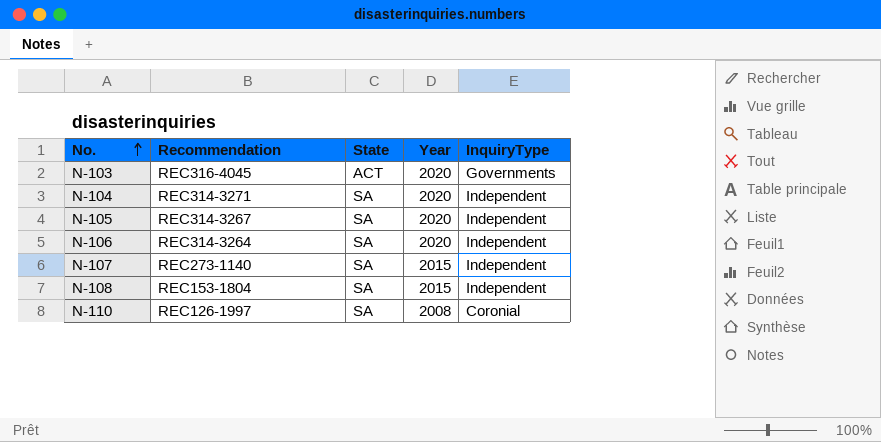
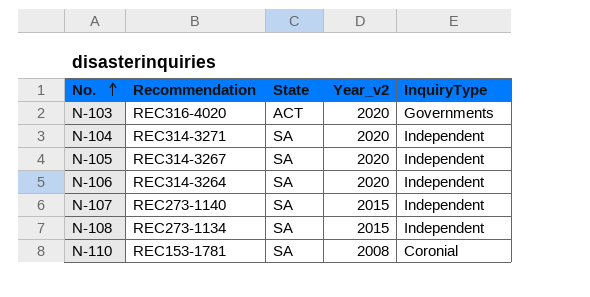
column name: Year -> Year_v2
N-103 | Recommendation: REC316-4045 -> REC316-4020
N-108 | Recommendation: REC153-1804 -> REC273-1134
N-110 | Recommendation: REC126-1997 -> REC153-1781

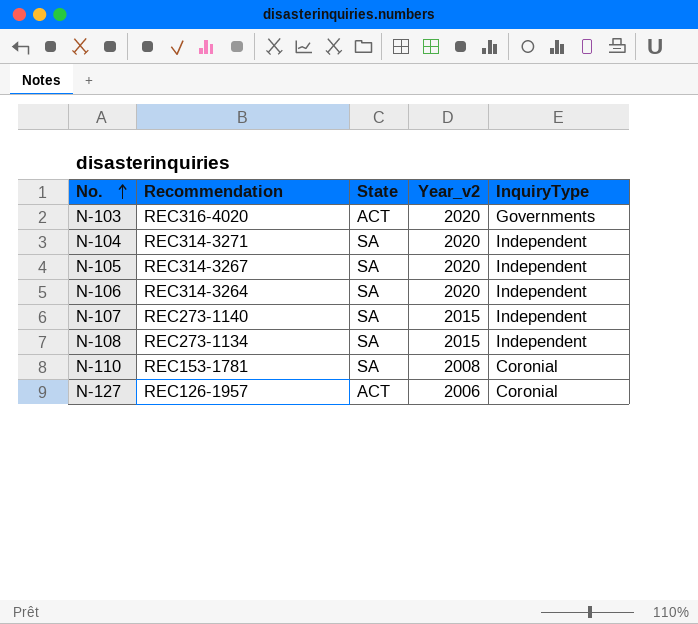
row N-127: none -> REC126-1957 | ACT | 2006 | Coronial

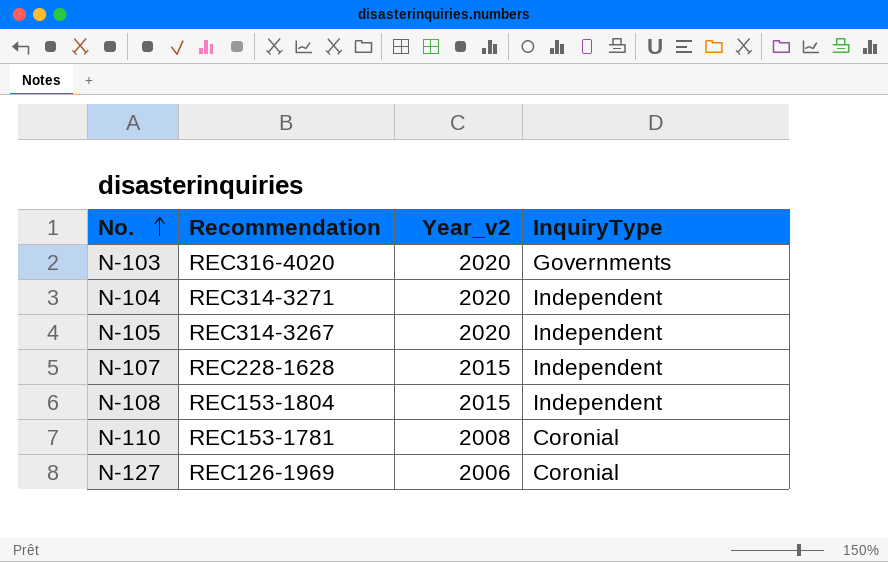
column State | position: 3 -> none
row N-106: REC314-3264 | SA | 2020 | Independent -> none
N-107 | Recommendation: REC273-1140 -> REC228-1628
N-108 | Recommendation: REC273-1134 -> REC153-1804
N-127 | Recommendation: REC126-1957 -> REC126-1969

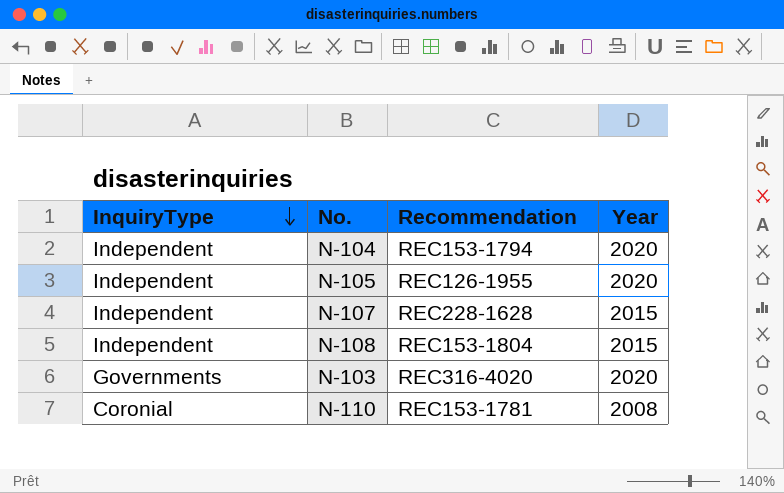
row order: No. ascending -> InquiryType descending
column InquiryType | position: 4 -> 1
column name: Year_v2 -> Year
row N-127: REC126-1969 | 2006 | Coronial -> none
N-104 | Recommendation: REC314-3271 -> REC153-1794
N-105 | Recommendation: REC314-3267 -> REC126-1955

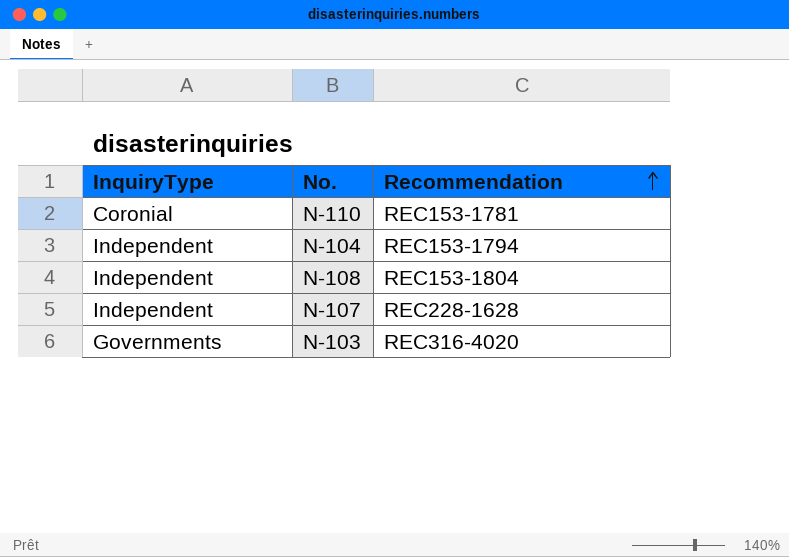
row order: InquiryType descending -> Recommendation ascending
column Year | position: 4 -> none
row N-105: Independent | REC126-1955 | 2020 -> none

